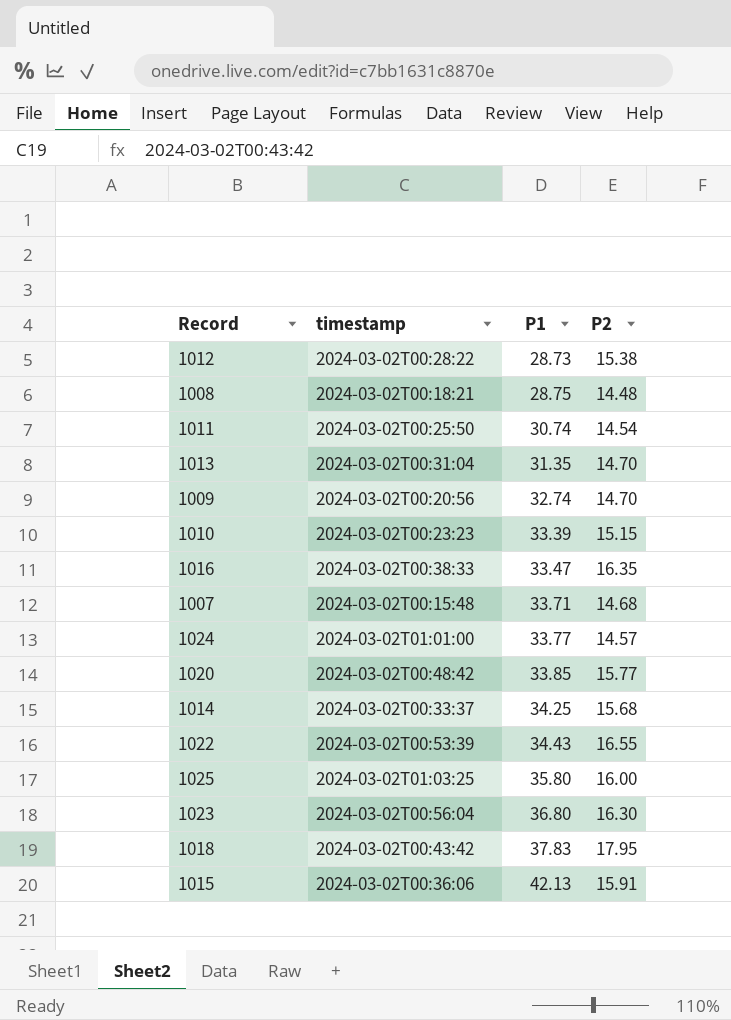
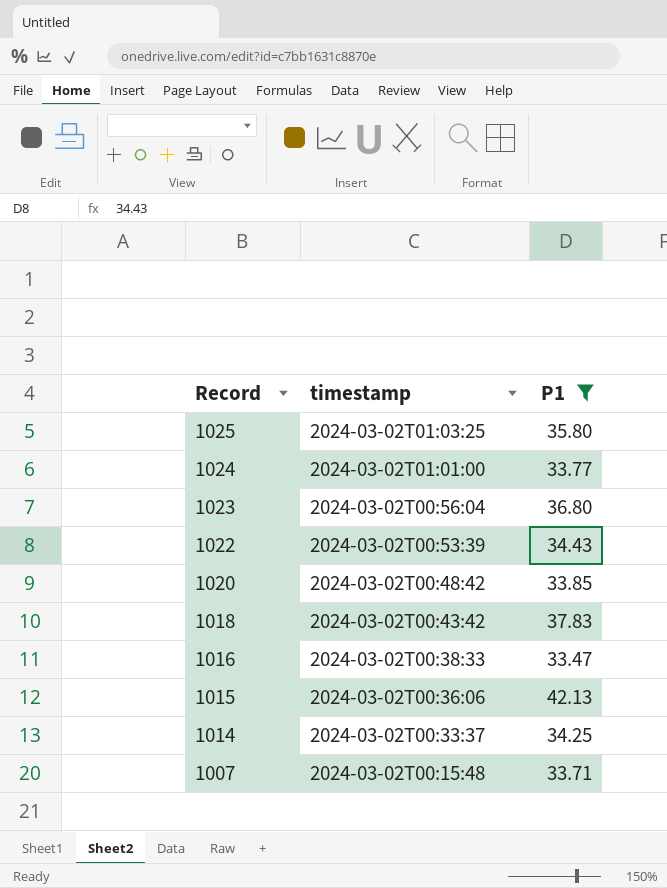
filter: none -> P1 >= 33.47
row order: P1 ascending -> Record descending
column P2 | position: 4 -> none

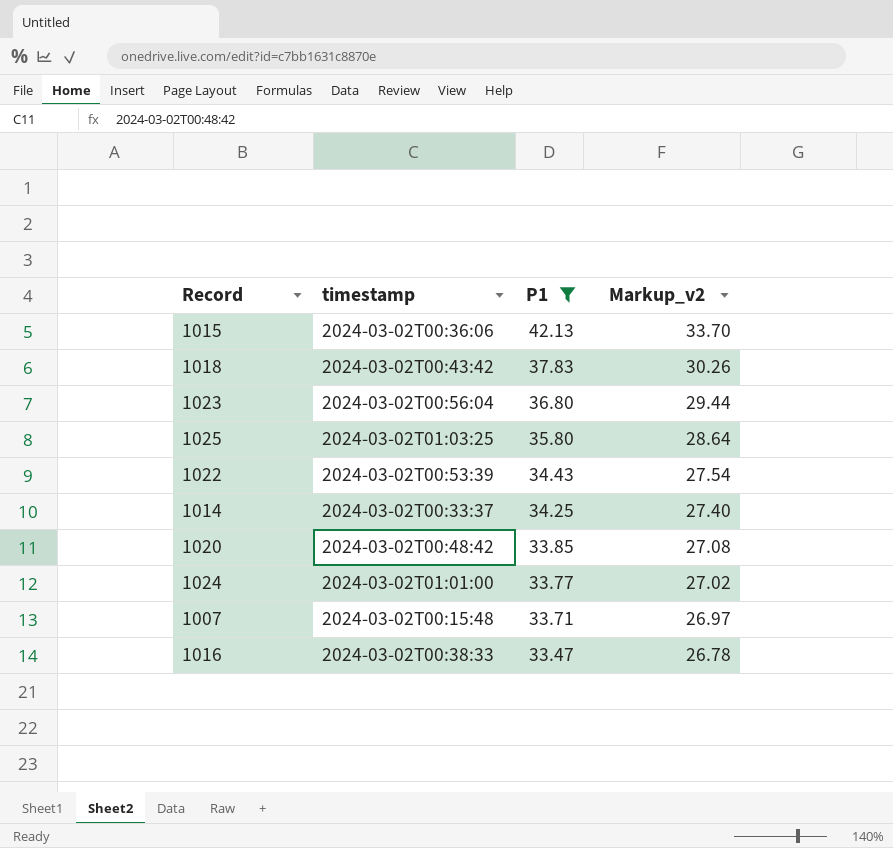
row order: Record descending -> P1 descending
column Markup_v2 | formula: none -> [P1] * 0.8

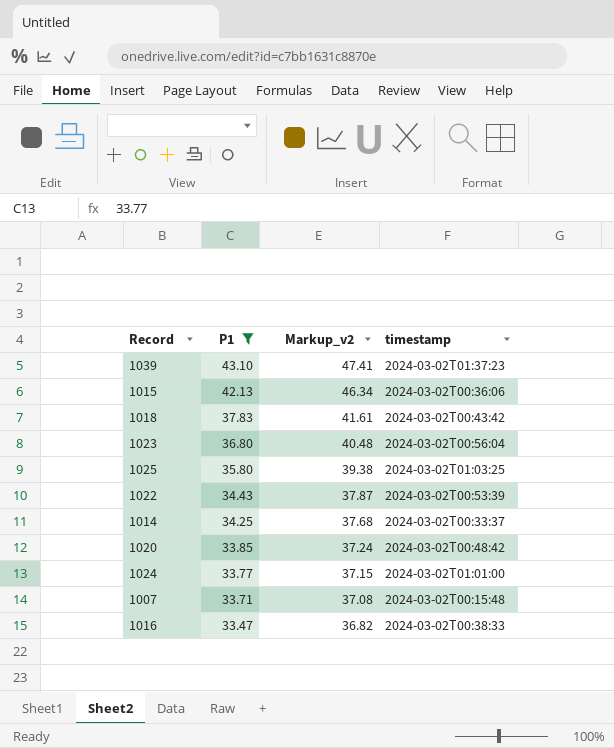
column Markup_v2 | formula: [P1] * 0.8 -> [P1] * 1.1
column timestamp | position: 2 -> 4
row 1039: none -> 43.10 | 47.41 | 2024-03-02T01:37:23

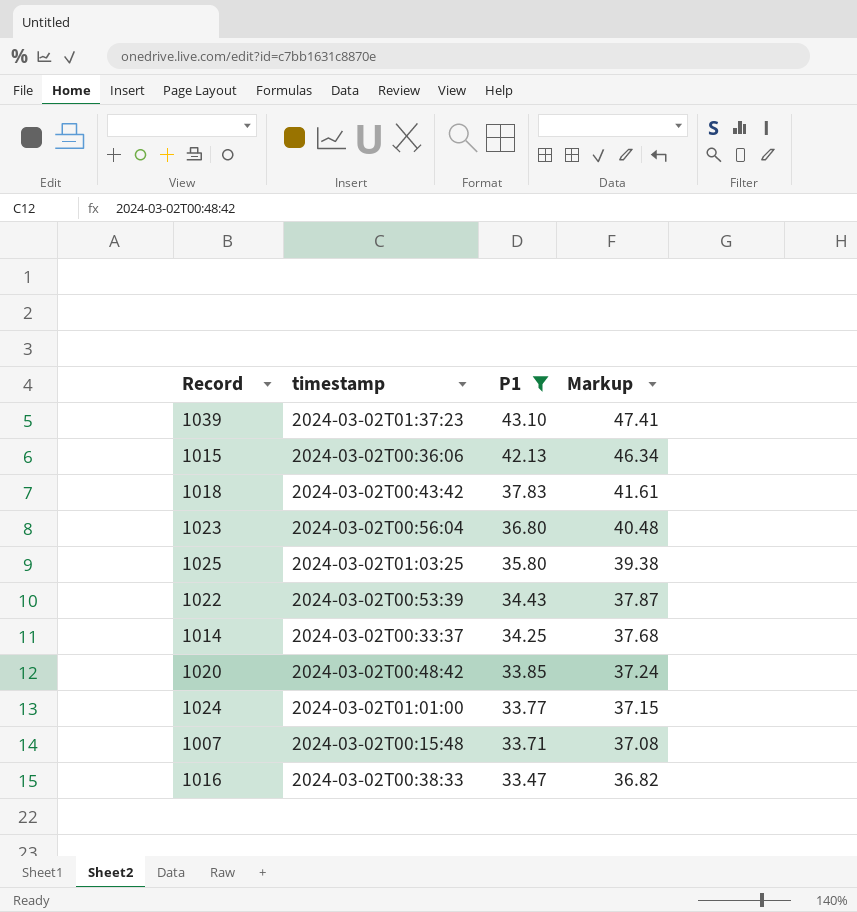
column timestamp | position: 4 -> 2
column name: Markup_v2 -> Markup

